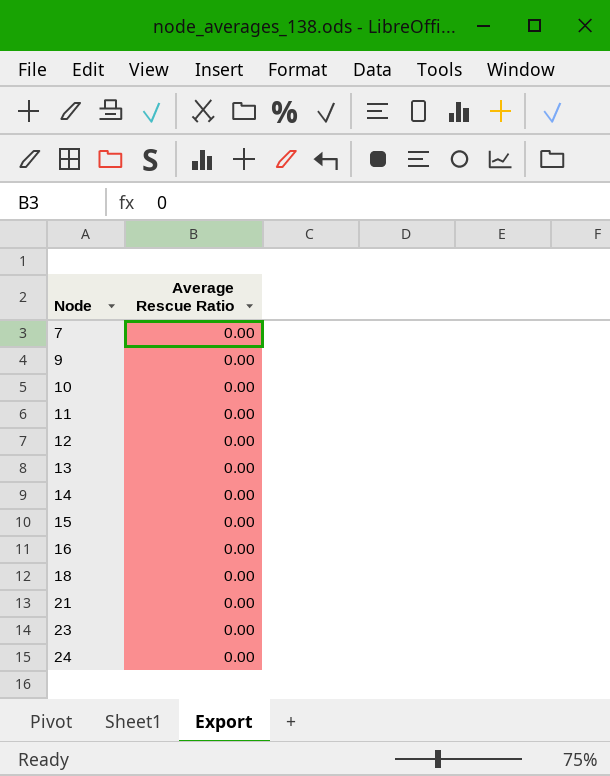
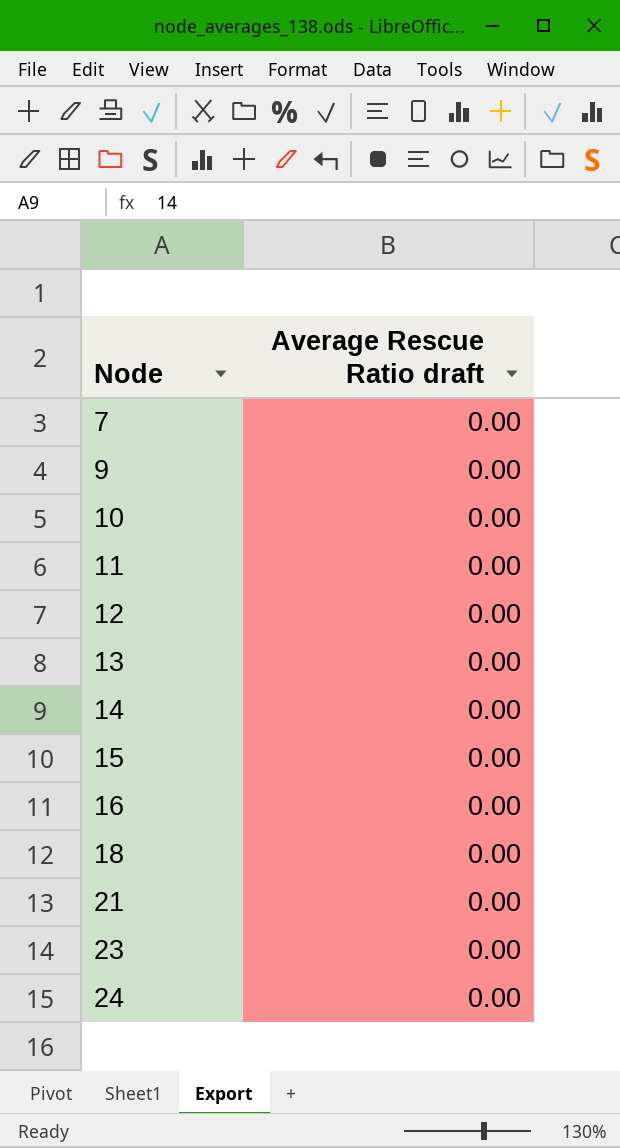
column name: Average Rescue Ratio -> Average Rescue Ratio draft

